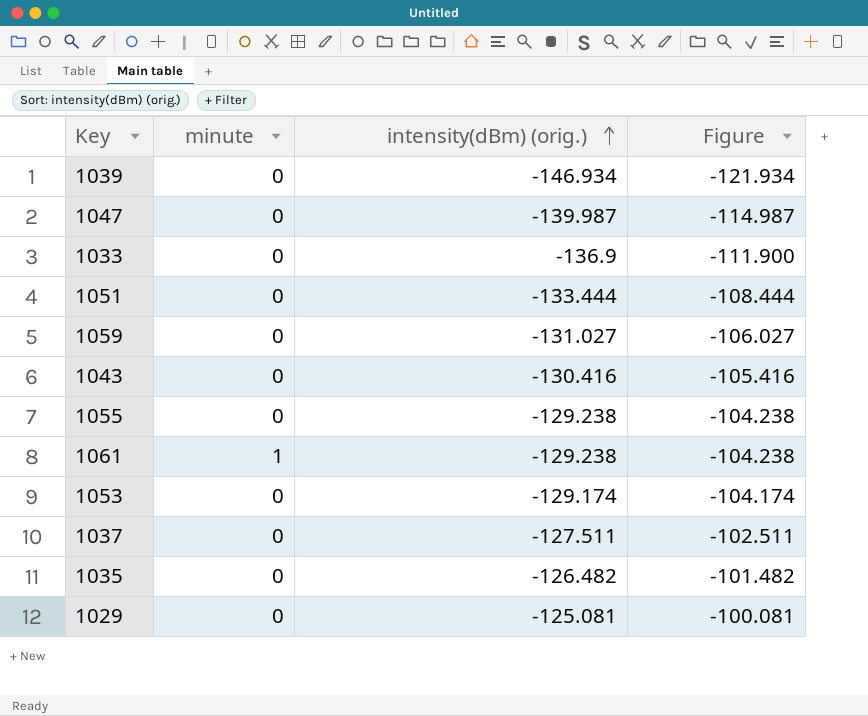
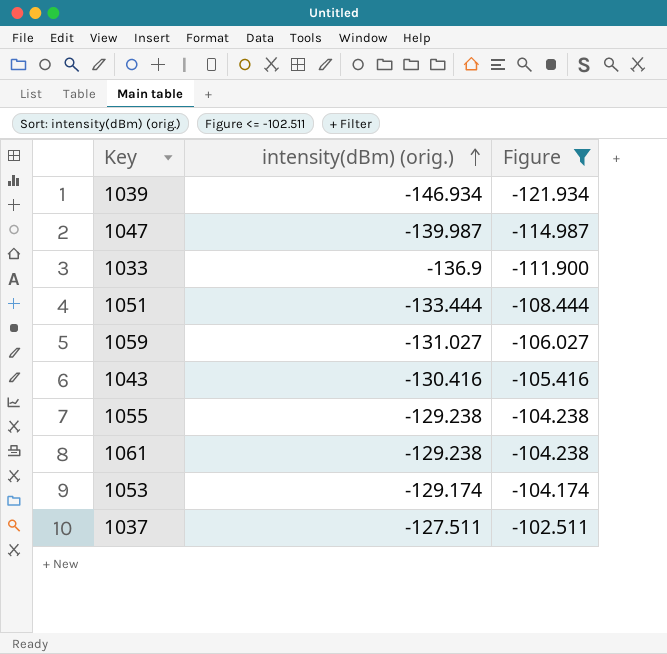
filter: none -> Figure <= -102.511
column minute | position: 2 -> none

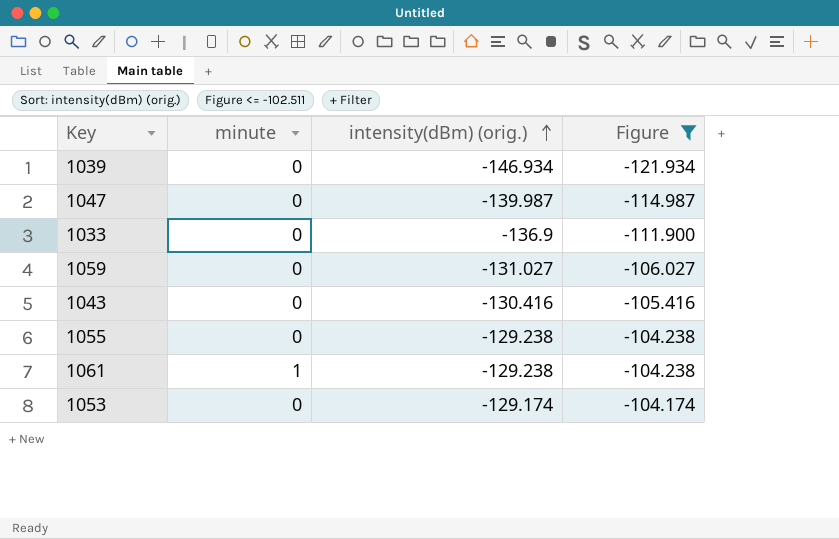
column minute | position: none -> 2
row 1051: -133.444 | -108.444 -> none
row 1037: -127.511 | -102.511 -> none

